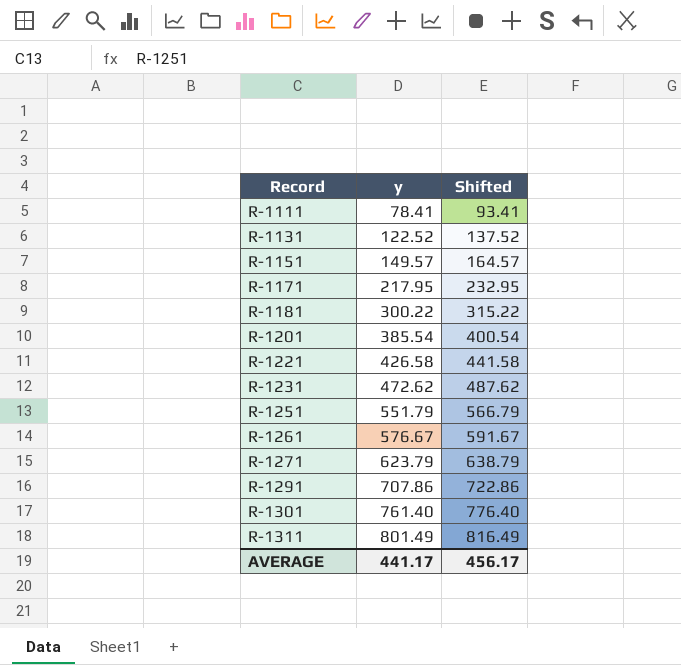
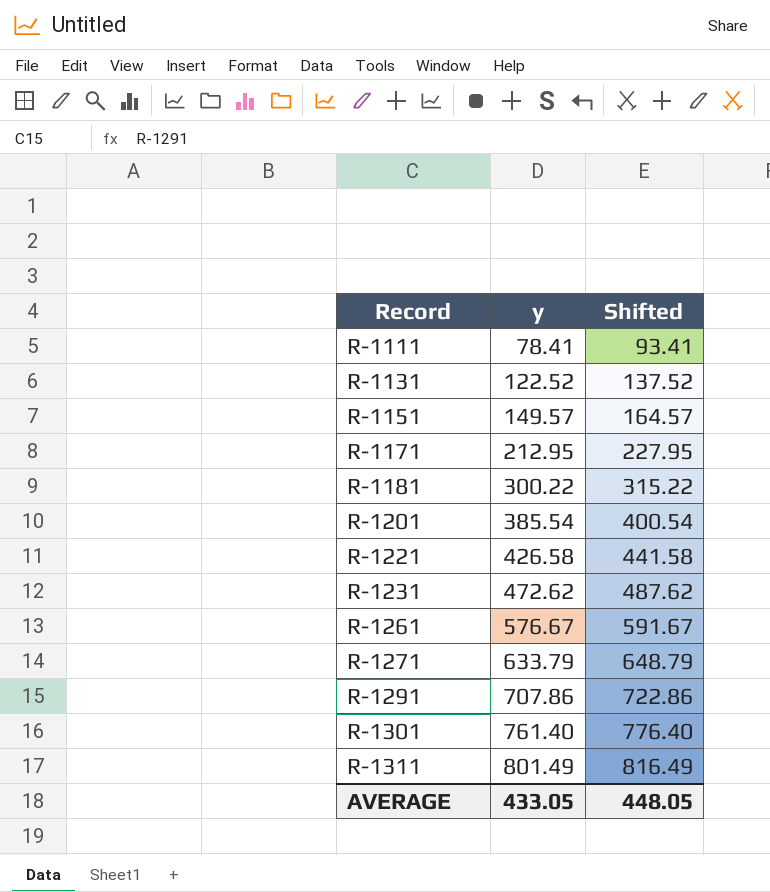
row R-1251: 551.79 | 566.79 -> none
R-1171 | y: 217.95 -> 212.95
R-1171 | Shifted: 232.95 -> 227.95
R-1271 | y: 623.79 -> 633.79
R-1271 | Shifted: 638.79 -> 648.79
AVERAGE | y: 441.17 -> 433.05
AVERAGE | Shifted: 456.17 -> 448.05

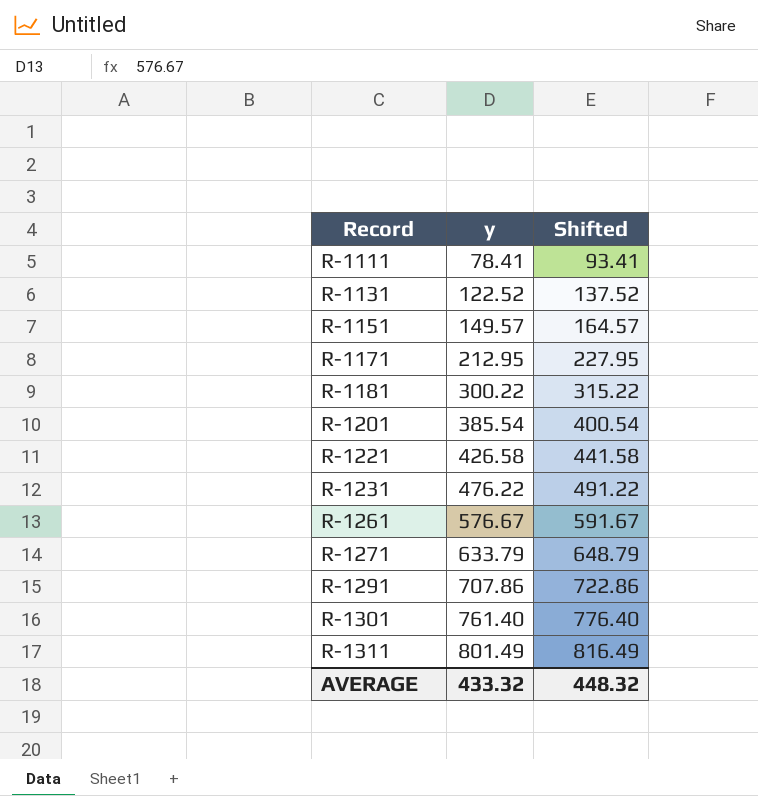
R-1231 | y: 472.62 -> 476.22
R-1231 | Shifted: 487.62 -> 491.22
AVERAGE | y: 433.05 -> 433.32
AVERAGE | Shifted: 448.05 -> 448.32

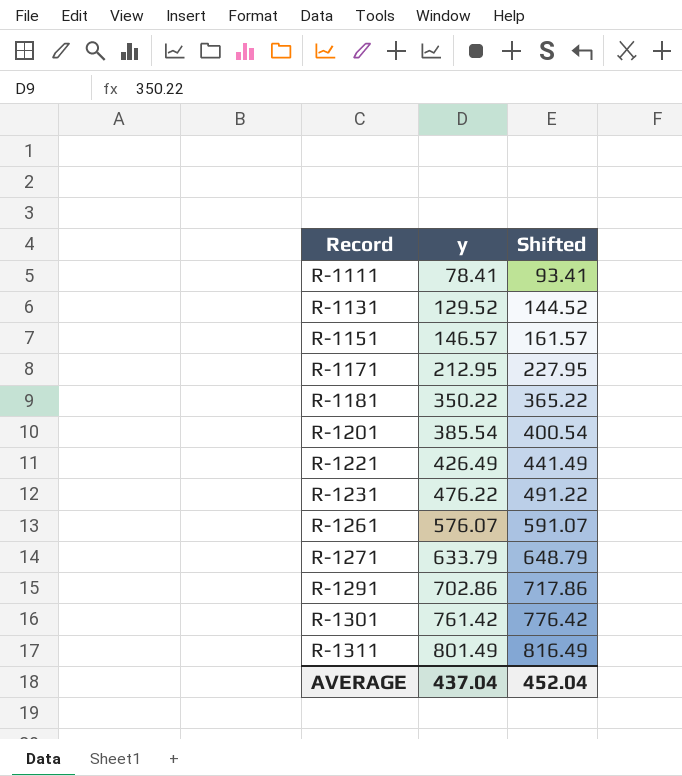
R-1131 | y: 122.52 -> 129.52
R-1131 | Shifted: 137.52 -> 144.52
R-1151 | y: 149.57 -> 146.57
R-1151 | Shifted: 164.57 -> 161.57
R-1181 | y: 300.22 -> 350.22
R-1181 | Shifted: 315.22 -> 365.22
R-1221 | y: 426.58 -> 426.49
R-1221 | Shifted: 441.58 -> 441.49
R-1261 | y: 576.67 -> 576.07
R-1261 | Shifted: 591.67 -> 591.07
R-1291 | y: 707.86 -> 702.86
R-1291 | Shifted: 722.86 -> 717.86
R-1301 | y: 761.40 -> 761.42
R-1301 | Shifted: 776.40 -> 776.42
AVERAGE | y: 433.32 -> 437.04
AVERAGE | Shifted: 448.32 -> 452.04

